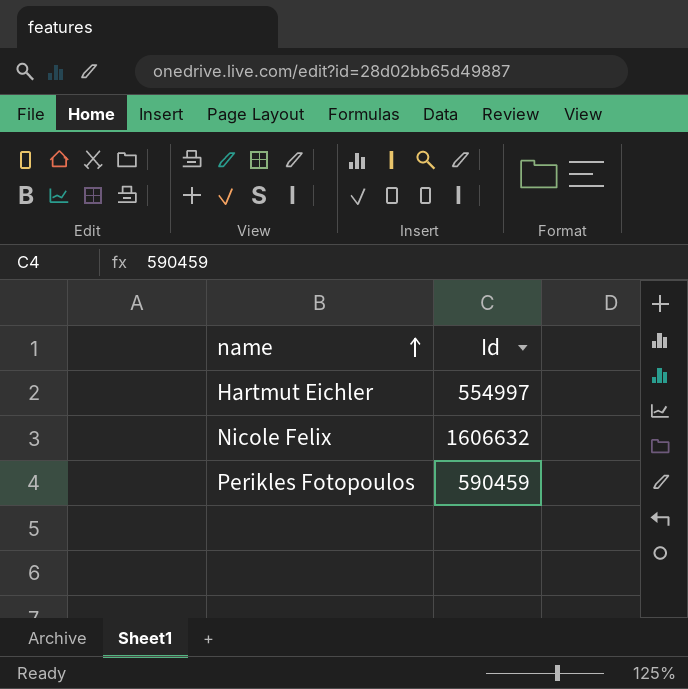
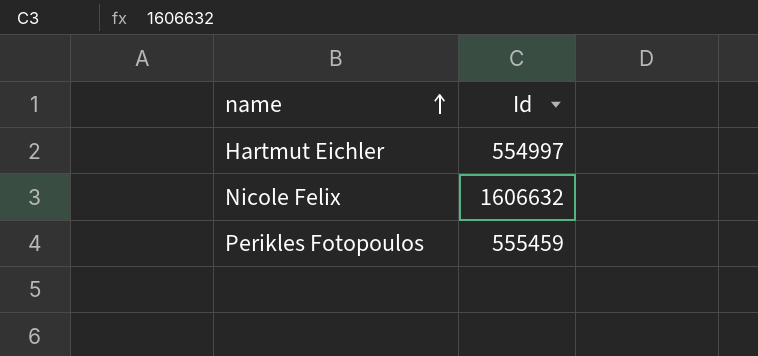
Perikles Fotopoulos | Id: 590459 -> 555459

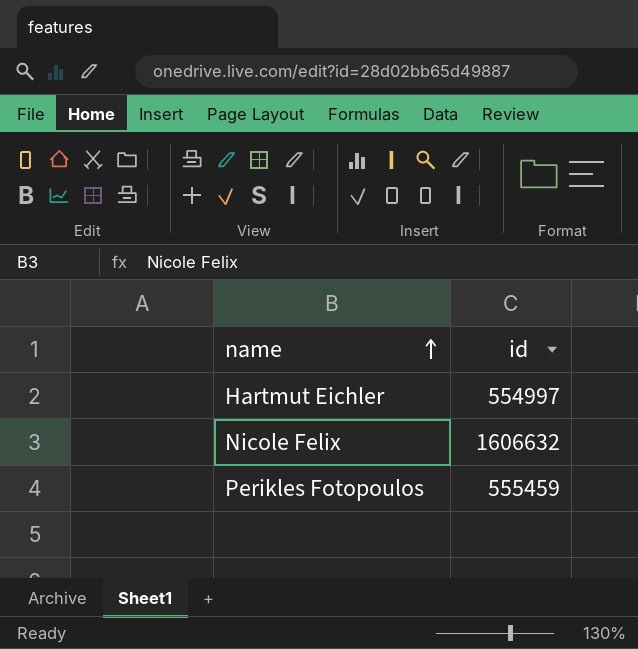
column name: Id -> id

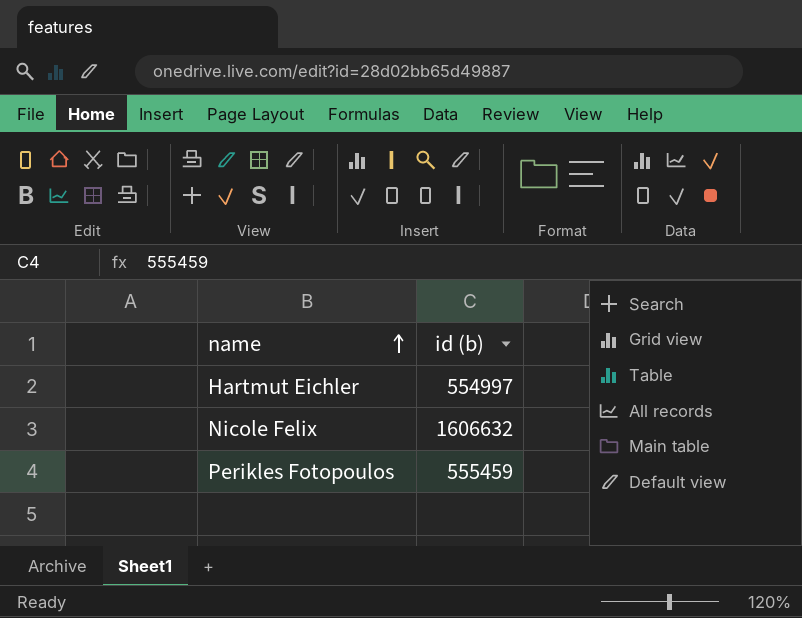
column name: id -> id (b)

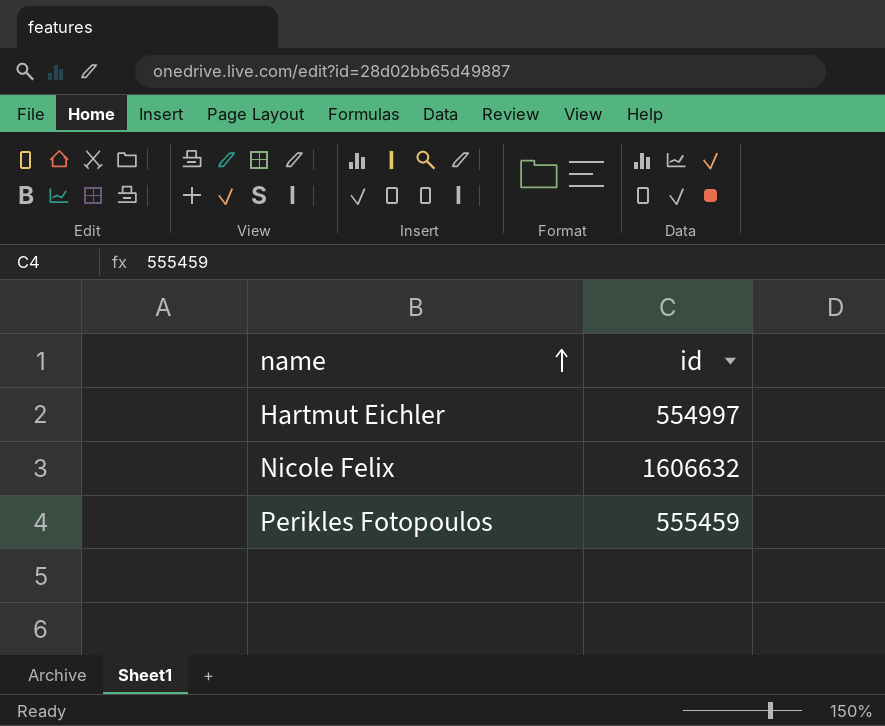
column name: id (b) -> id

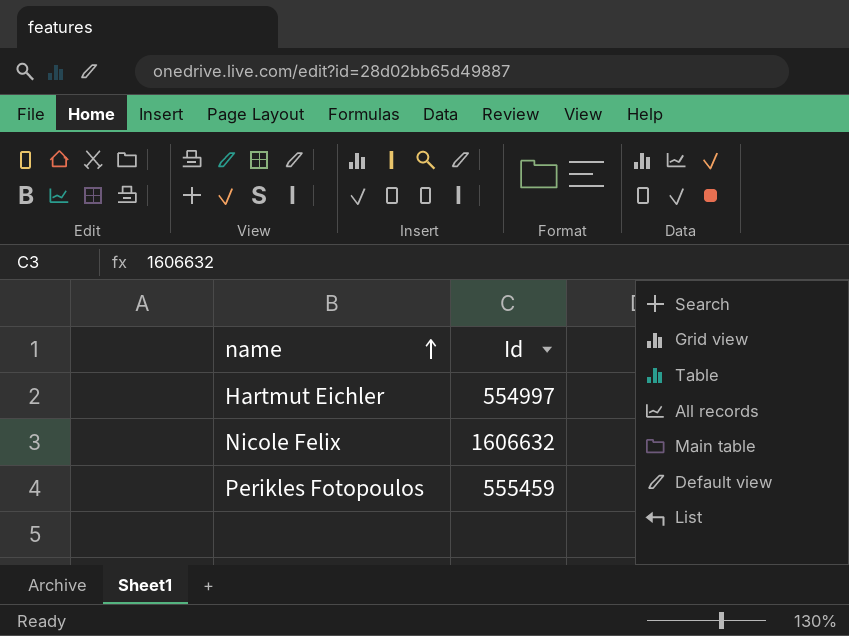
column name: id -> Id

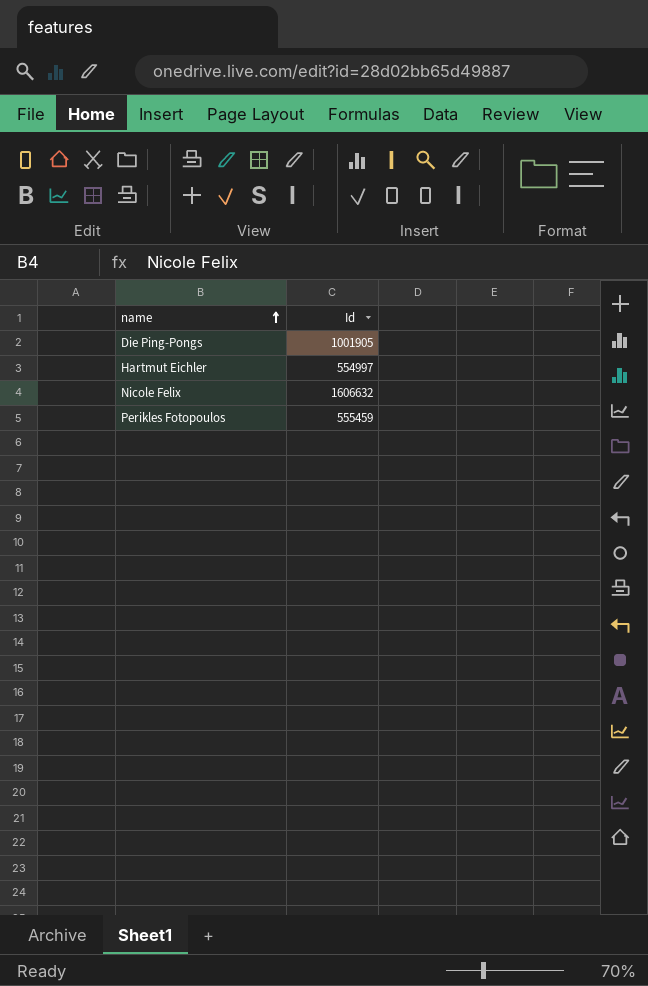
row Die Ping-Pongs: none -> 1001905

